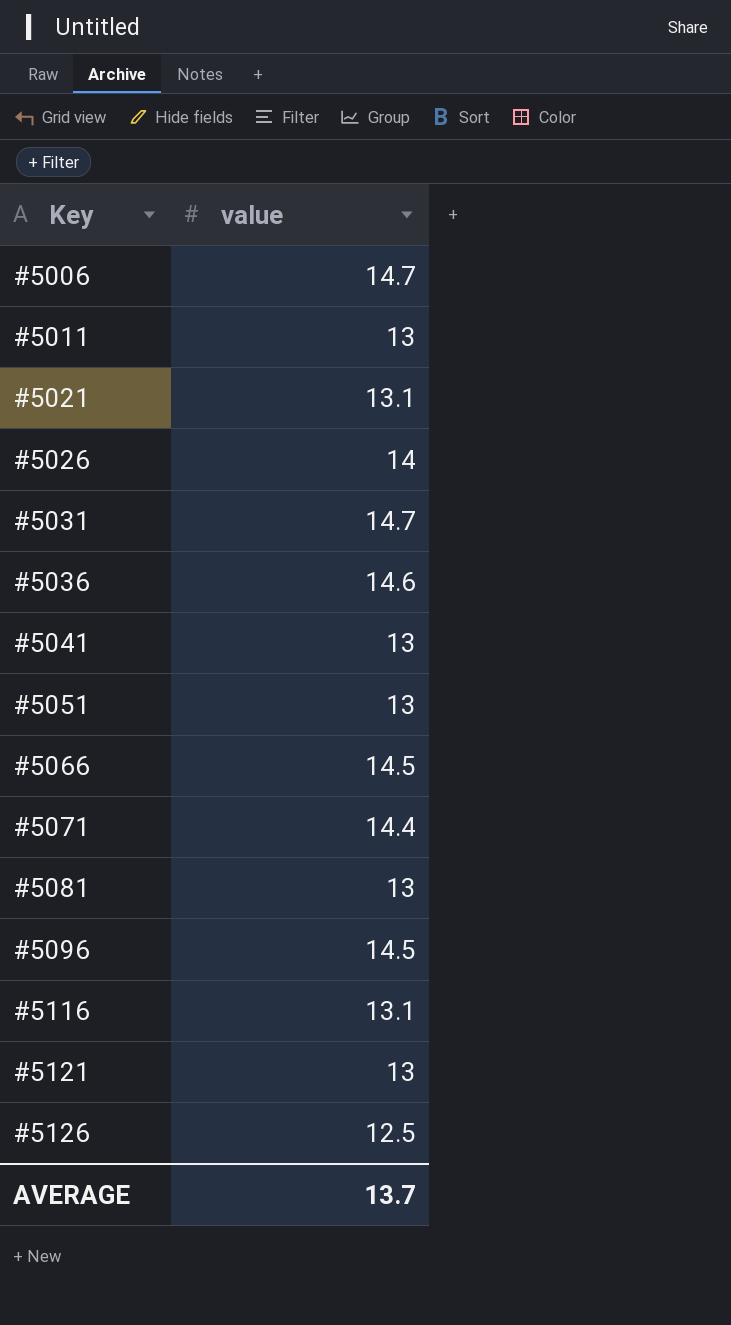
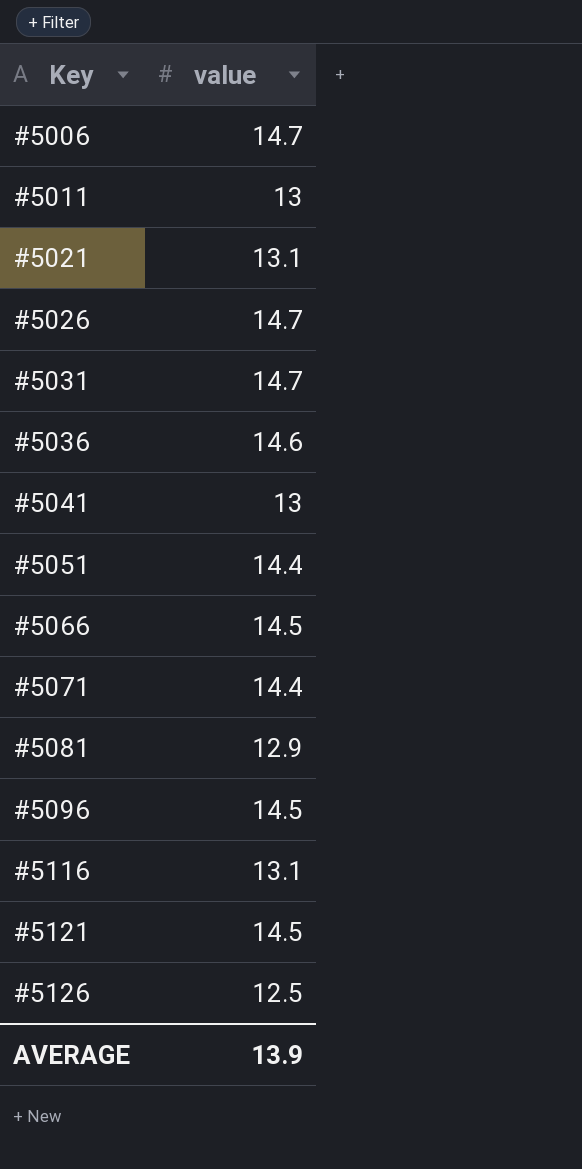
#5026 | value: 14 -> 14.7
#5051 | value: 13 -> 14.4
#5081 | value: 13 -> 12.9
#5121 | value: 13 -> 14.5
AVERAGE | value: 13.7 -> 13.9

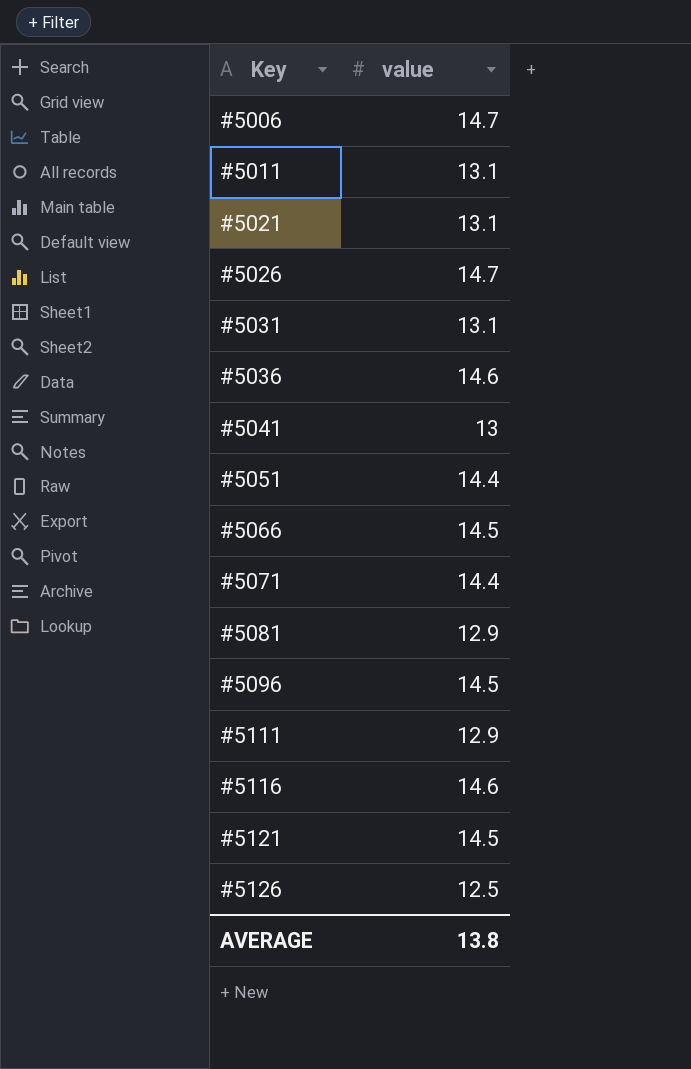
#5011 | value: 13 -> 13.1
#5031 | value: 14.7 -> 13.1
row #5111: none -> 12.9
#5116 | value: 13.1 -> 14.6
AVERAGE | value: 13.9 -> 13.8

